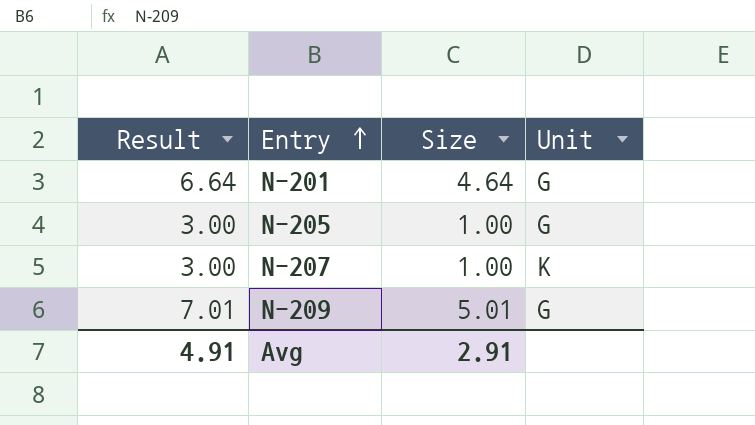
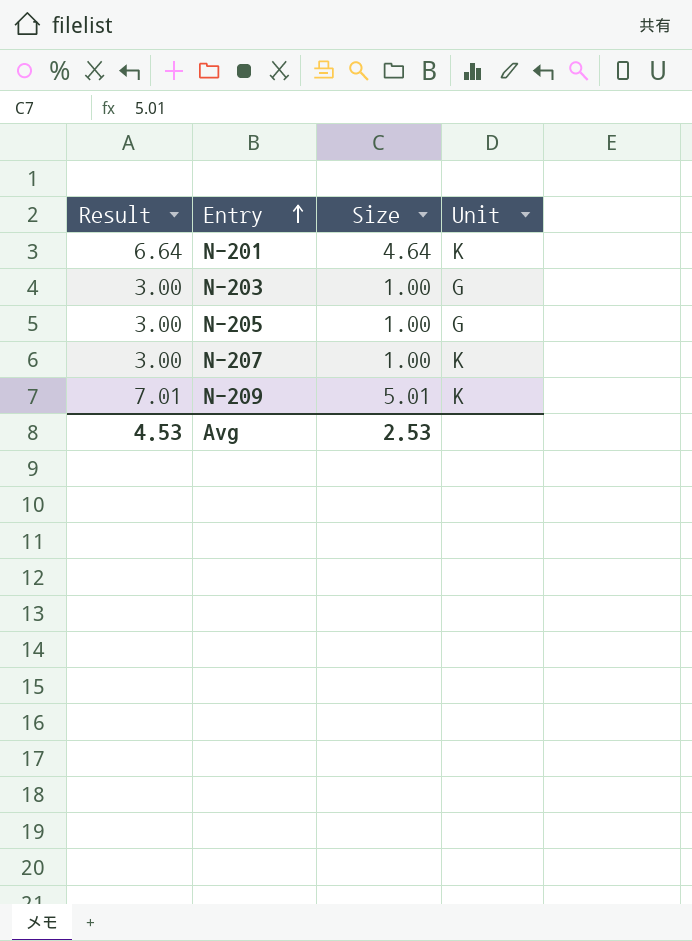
N-201 | Unit: G -> K
row N-203: none -> 3.00 | 1.00 | G
N-209 | Unit: G -> K
Avg | Result: 4.91 -> 4.53
Avg | Size: 2.91 -> 2.53

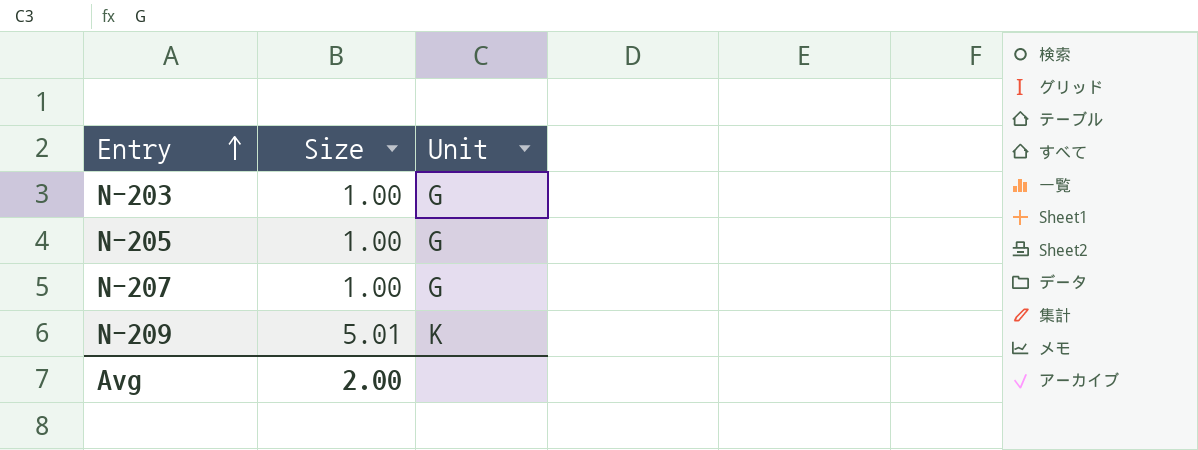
column Result | formula: [Size] + 2 -> none
row N-201: 6.64 | 4.64 | K -> none
N-207 | Unit: K -> G
Avg | Size: 2.53 -> 2.00

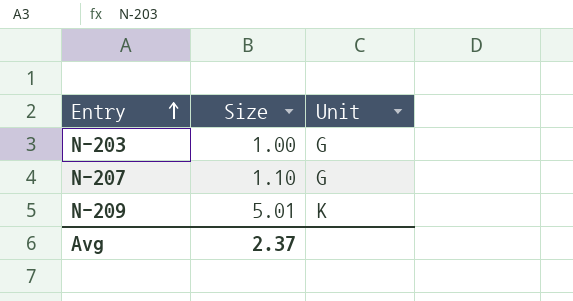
row N-205: 1.00 | G -> none
N-207 | Size: 1.00 -> 1.10
Avg | Size: 2.00 -> 2.37

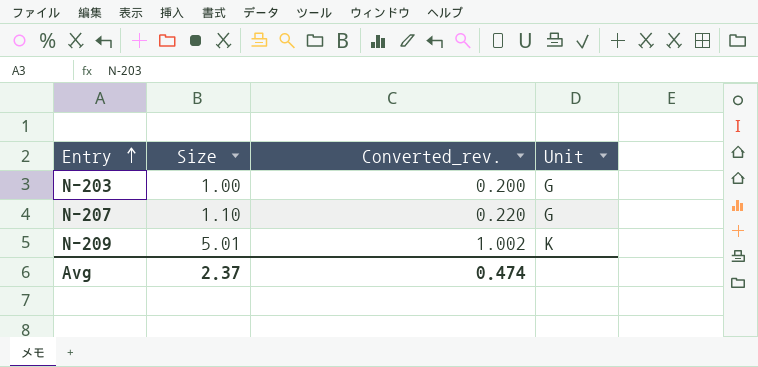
column Converted_rev. | formula: none -> [Size] * 0.2

